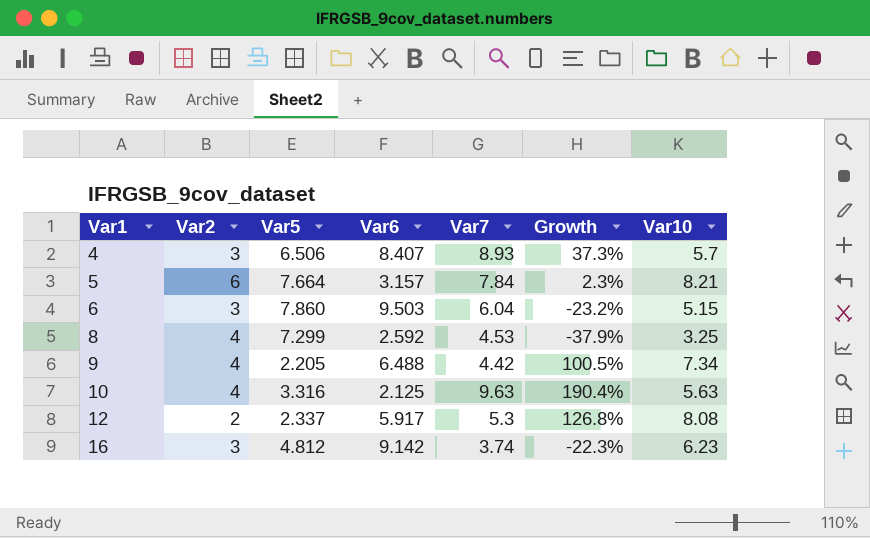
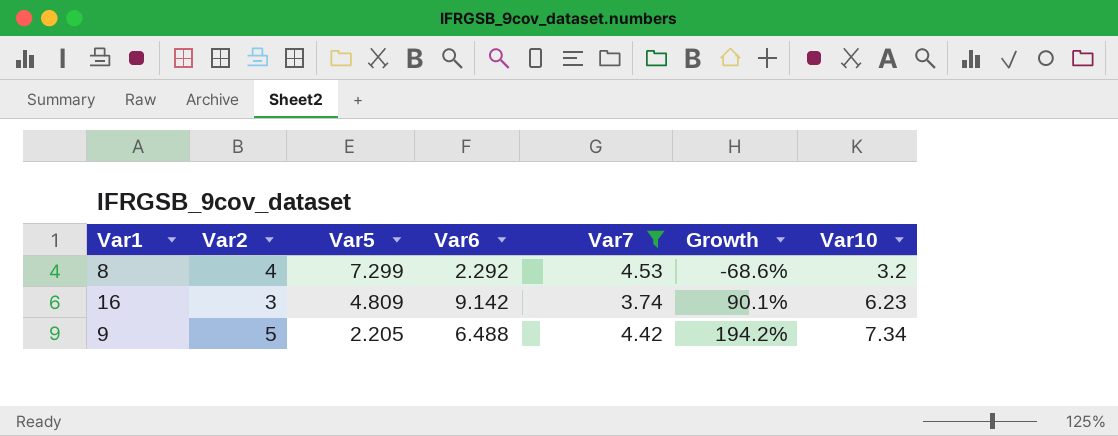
filter: none -> Var7 <= 4.53
row order: Var1 ascending -> Var5 descending
column Growth | formula: ([Var7] - [Var5]) / [Var5] -> ([Var6] - [Var5]) / [Var5]
8 | Var6: 2.592 -> 2.292
8 | Var10: 3.25 -> 3.2
16 | Var5: 4.812 -> 4.809
9 | Var2: 4 -> 5

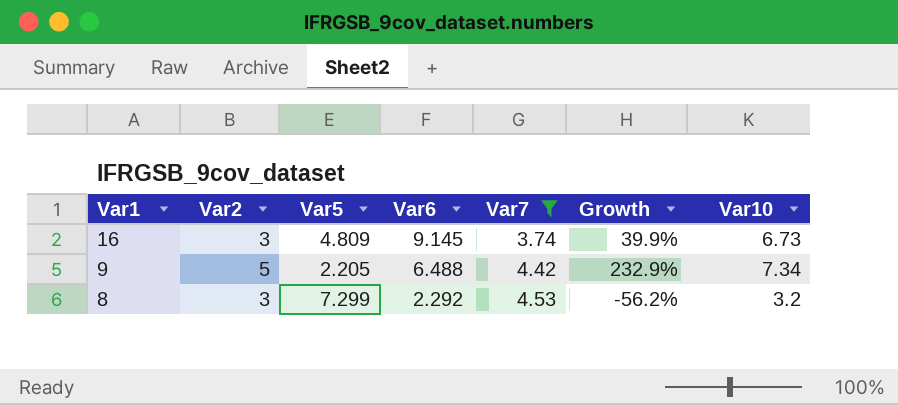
row order: Var5 descending -> Var1 descending
column Growth | formula: ([Var6] - [Var5]) / [Var5] -> ([Var10] - [Var5]) / [Var5]
16 | Var6: 9.142 -> 9.145
16 | Var10: 6.23 -> 6.73
8 | Var2: 4 -> 3

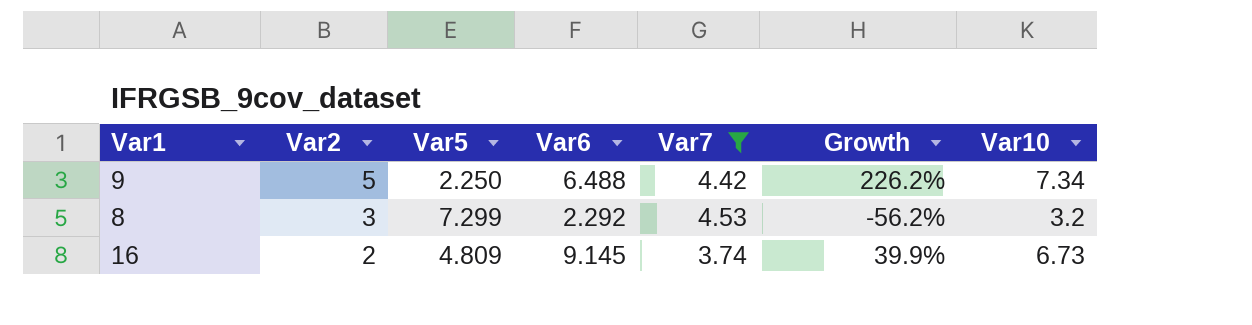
row order: Var1 descending -> Var2 descending
9 | Var5: 2.205 -> 2.250
9 | Growth: 232.9% -> 226.2%
16 | Var2: 3 -> 2

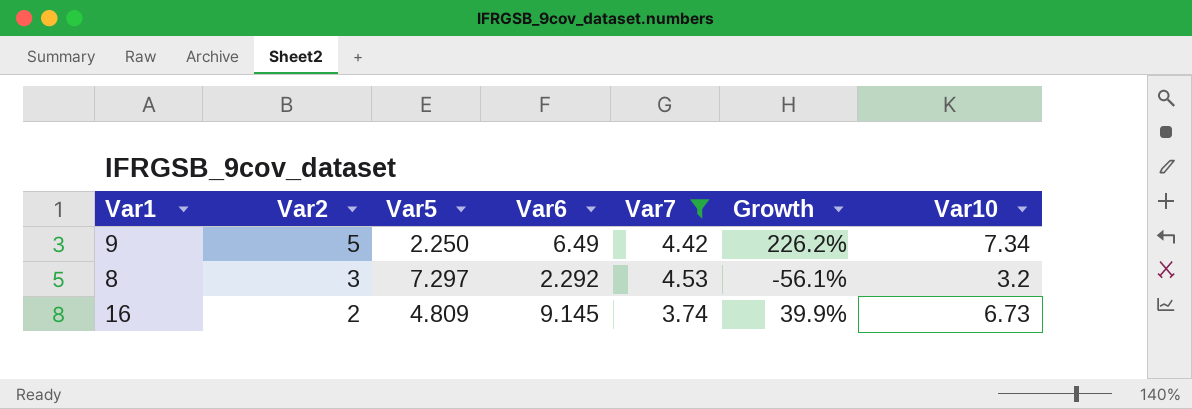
9 | Var6: 6.488 -> 6.49
8 | Var5: 7.299 -> 7.297
8 | Growth: -56.2% -> -56.1%

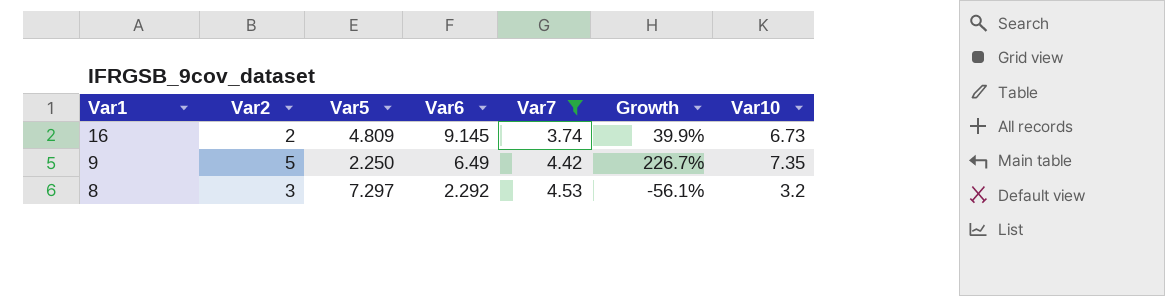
row order: Var2 descending -> Var1 descending
9 | Growth: 226.2% -> 226.7%
9 | Var10: 7.34 -> 7.35

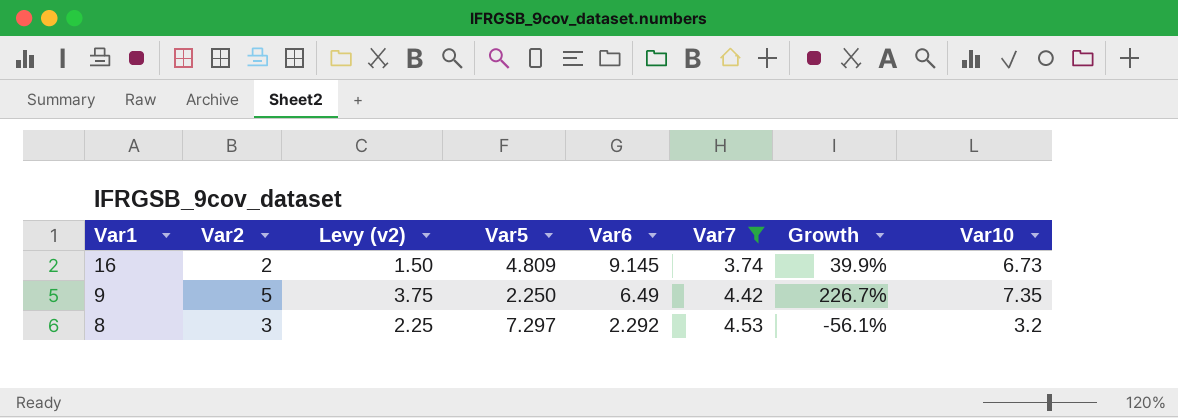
column Levy (v2) | formula: none -> [Var2] * 0.75

